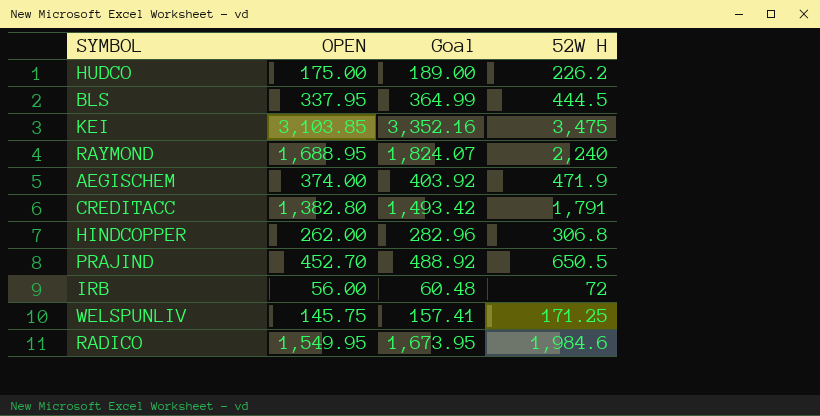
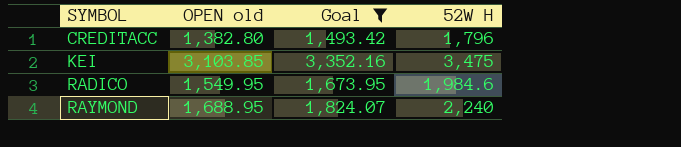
filter: none -> Goal >= 1,493.42
row order: none -> SYMBOL ascending
column name: OPEN -> OPEN old
CREDITACC | 52W H: 1,791 -> 1,796

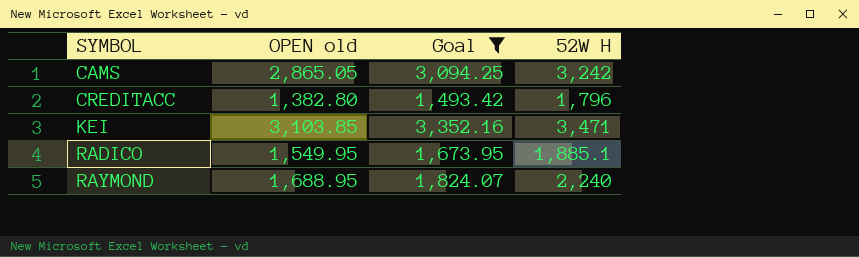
row CAMS: none -> 2,865.05 | 3,094.25 | 3,242
KEI | 52W H: 3,475 -> 3,471
RADICO | 52W H: 1,984.6 -> 1,885.1

